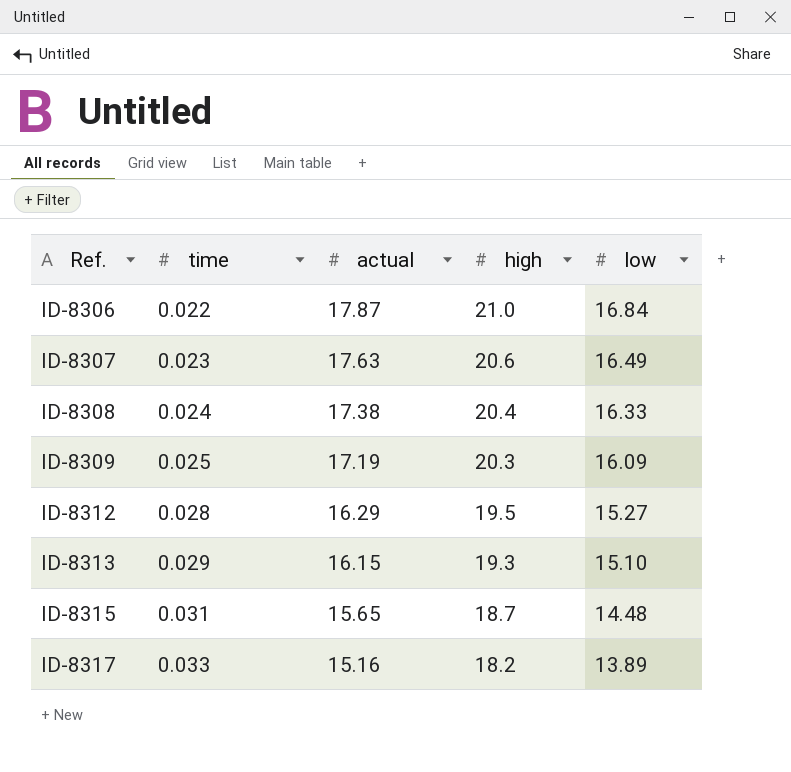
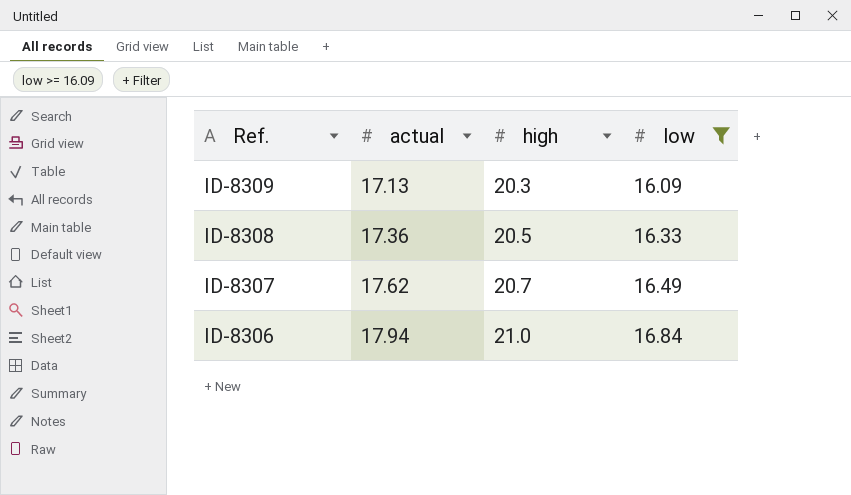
filter: none -> low >= 16.09
row order: Ref. ascending -> Ref. descending
column time | position: 2 -> none
ID-8309 | actual: 17.19 -> 17.13
ID-8308 | actual: 17.38 -> 17.36
ID-8308 | high: 20.4 -> 20.5
ID-8307 | actual: 17.63 -> 17.62
ID-8307 | high: 20.6 -> 20.7
ID-8306 | actual: 17.87 -> 17.94

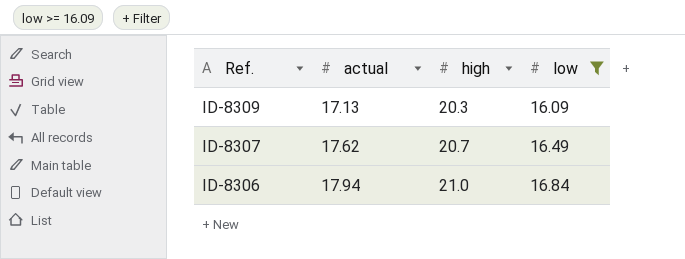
row ID-8308: 17.36 | 20.5 | 16.33 -> none

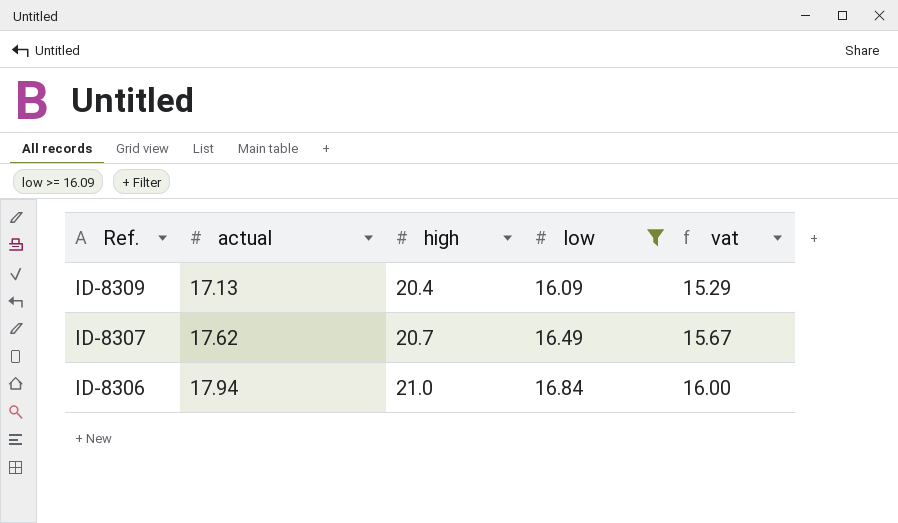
column vat | formula: none -> [low] * 0.95
ID-8309 | high: 20.3 -> 20.4

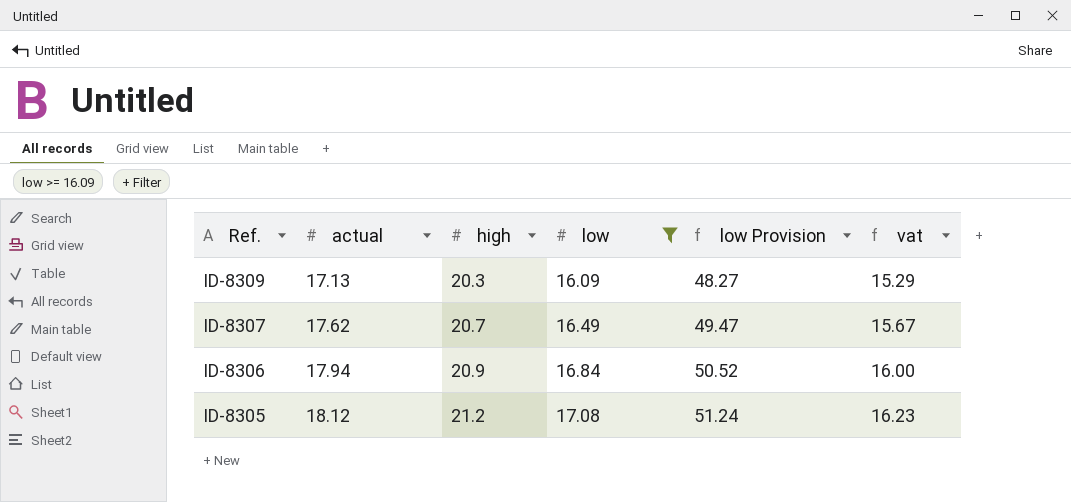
column low Provision | formula: none -> [low] * 3
ID-8309 | high: 20.4 -> 20.3
ID-8306 | high: 21.0 -> 20.9
row ID-8305: none -> 18.12 | 21.2 | 17.08 | 51.24 | 16.23

